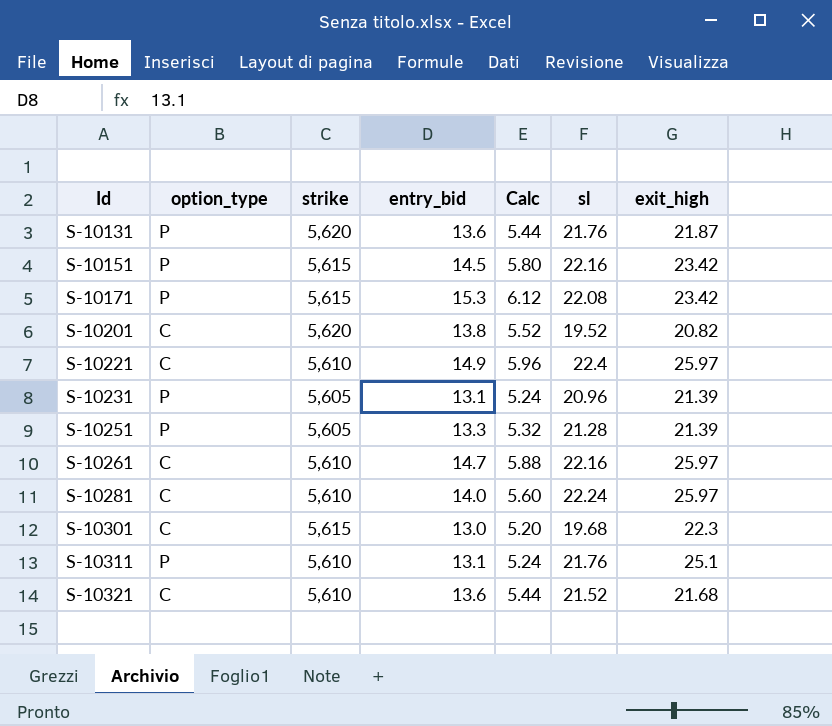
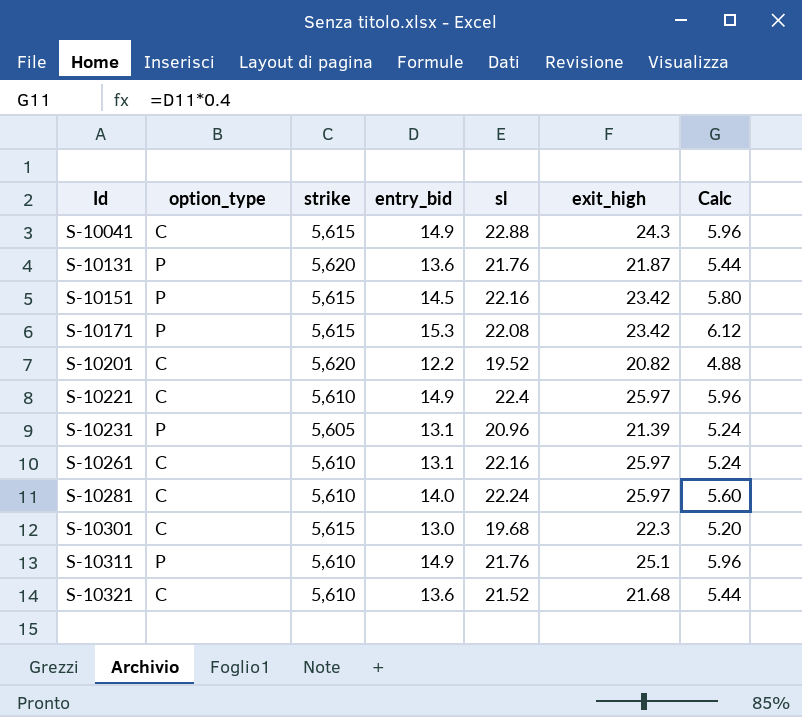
column Calc | position: 5 -> 7
row S-10251: P | 5,605 | 13.3 | 5.32 | 21.28 | 21.39 -> none
row S-10041: none -> C | 5,615 | 14.9 | 22.88 | 24.3 | 5.96
S-10201 | entry_bid: 13.8 -> 12.2
S-10201 | Calc: 5.52 -> 4.88
S-10261 | entry_bid: 14.7 -> 13.1
S-10261 | Calc: 5.88 -> 5.24
S-10311 | entry_bid: 13.1 -> 14.9
S-10311 | Calc: 5.24 -> 5.96

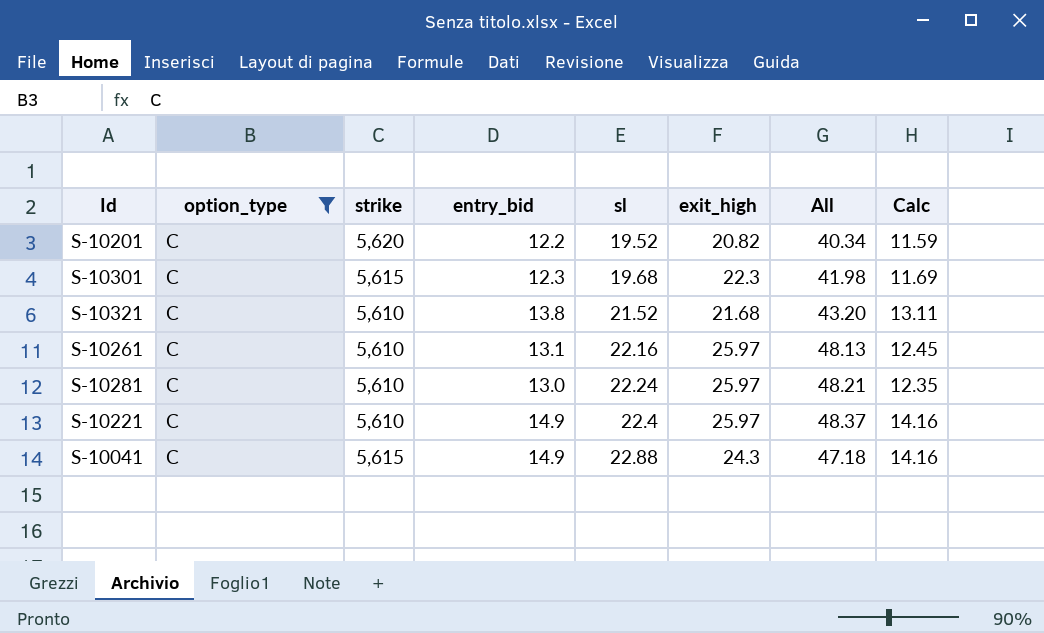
filter: none -> option_type = C
row order: Id ascending -> sl ascending
column All | formula: none -> [sl] + [exit_high]
column Calc | formula: [entry_bid] * 0.4 -> [entry_bid] * 0.95
S-10301 | entry_bid: 13.0 -> 12.3
S-10321 | entry_bid: 13.6 -> 13.8
S-10281 | entry_bid: 14.0 -> 13.0

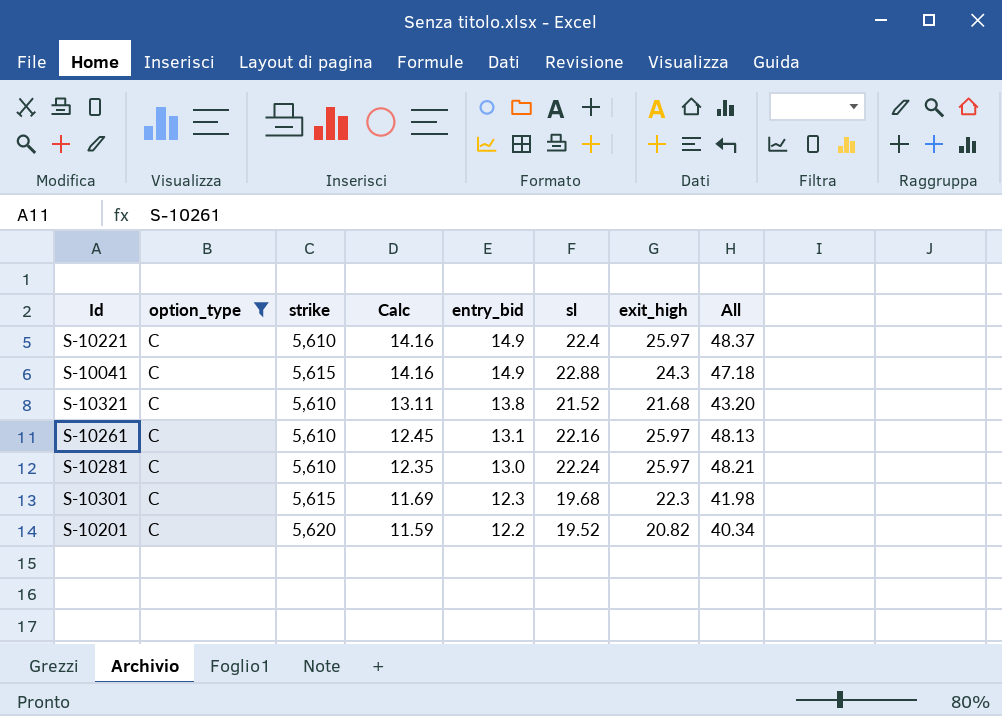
row order: sl ascending -> Calc descending
column Calc | position: 8 -> 4

